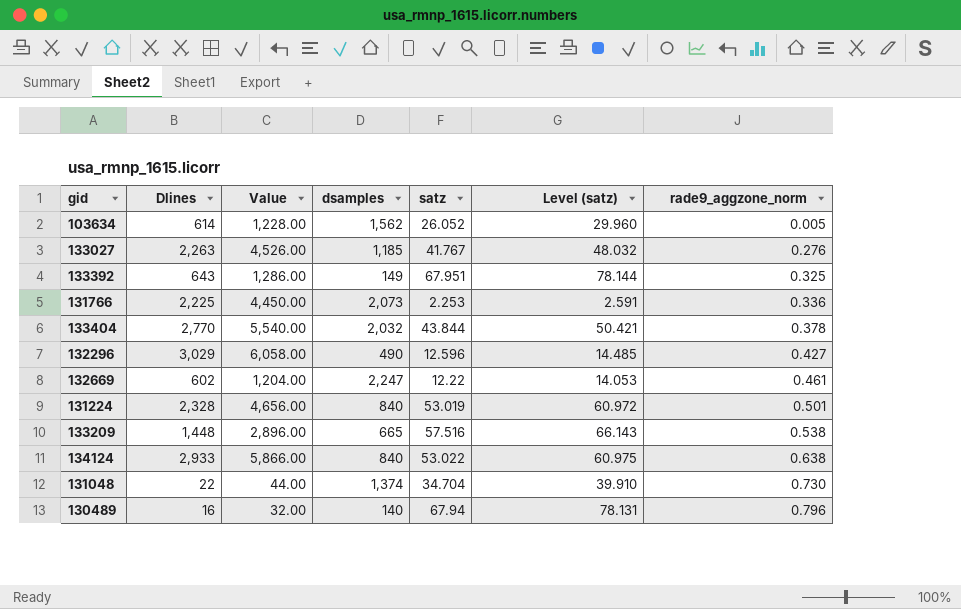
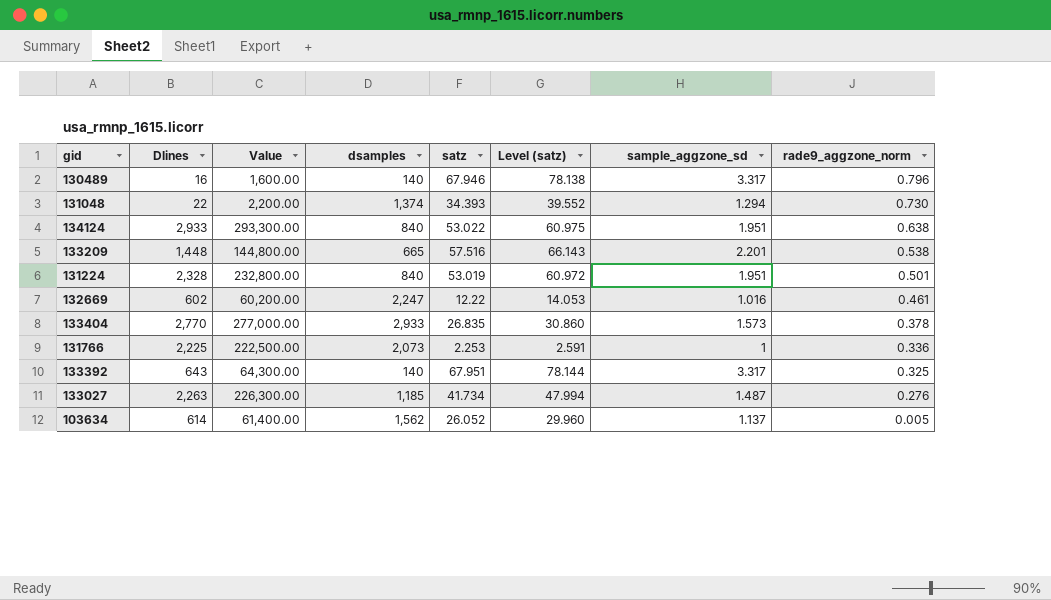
row order: rade9_aggzone_norm ascending -> rade9_aggzone_norm descending
column Value | formula: [Dlines] * 2 -> [Dlines] * 100
column sample_aggzone_sd | position: none -> 7
row 132296: 3,029 | 6,058.00 | 490 | 12.596 | 14.485 | 0.427 -> none
130489 | satz: 67.94 -> 67.946
130489 | Level (satz): 78.131 -> 78.138
131048 | satz: 34.704 -> 34.393
131048 | Level (satz): 39.910 -> 39.552
133404 | dsamples: 2,032 -> 2,933
133404 | satz: 43.844 -> 26.835
133404 | Level (satz): 50.421 -> 30.860
133392 | dsamples: 149 -> 140
133027 | satz: 41.767 -> 41.734
133027 | Level (satz): 48.032 -> 47.994

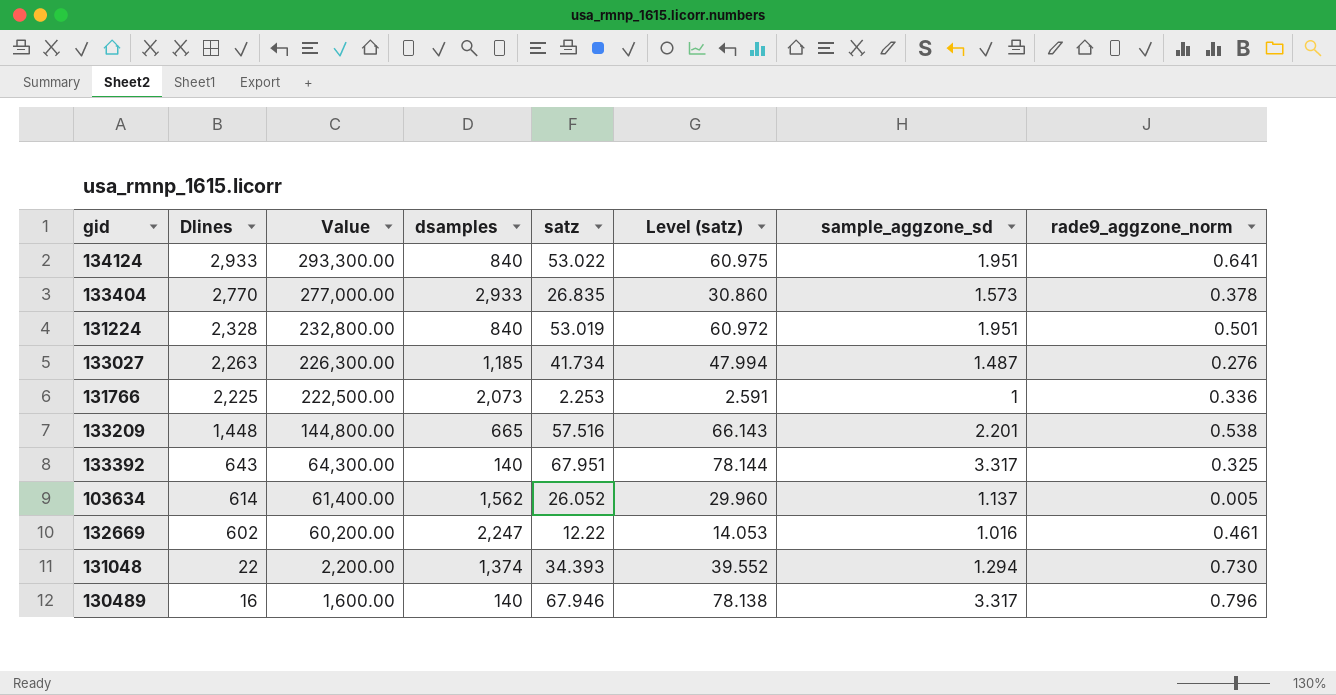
row order: rade9_aggzone_norm descending -> Dlines descending
134124 | rade9_aggzone_norm: 0.638 -> 0.641

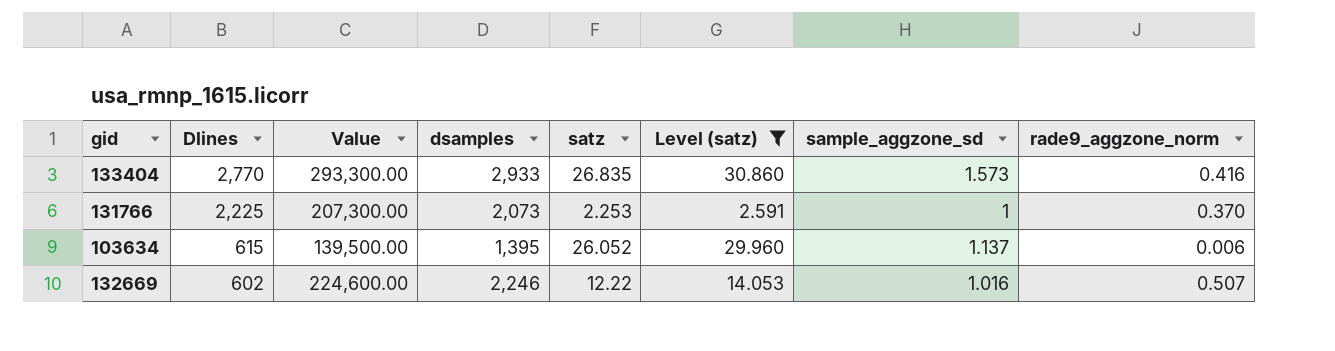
filter: none -> Level (satz) <= 30.860
column Value | formula: [Dlines] * 100 -> [dsamples] * 100
133404 | rade9_aggzone_norm: 0.378 -> 0.416
131766 | rade9_aggzone_norm: 0.336 -> 0.370
103634 | Dlines: 614 -> 615
103634 | dsamples: 1,562 -> 1,395
103634 | rade9_aggzone_norm: 0.005 -> 0.006
132669 | dsamples: 2,247 -> 2,246
132669 | rade9_aggzone_norm: 0.461 -> 0.507

